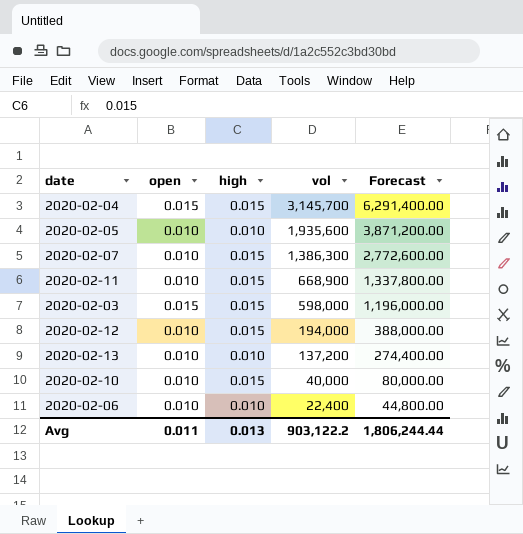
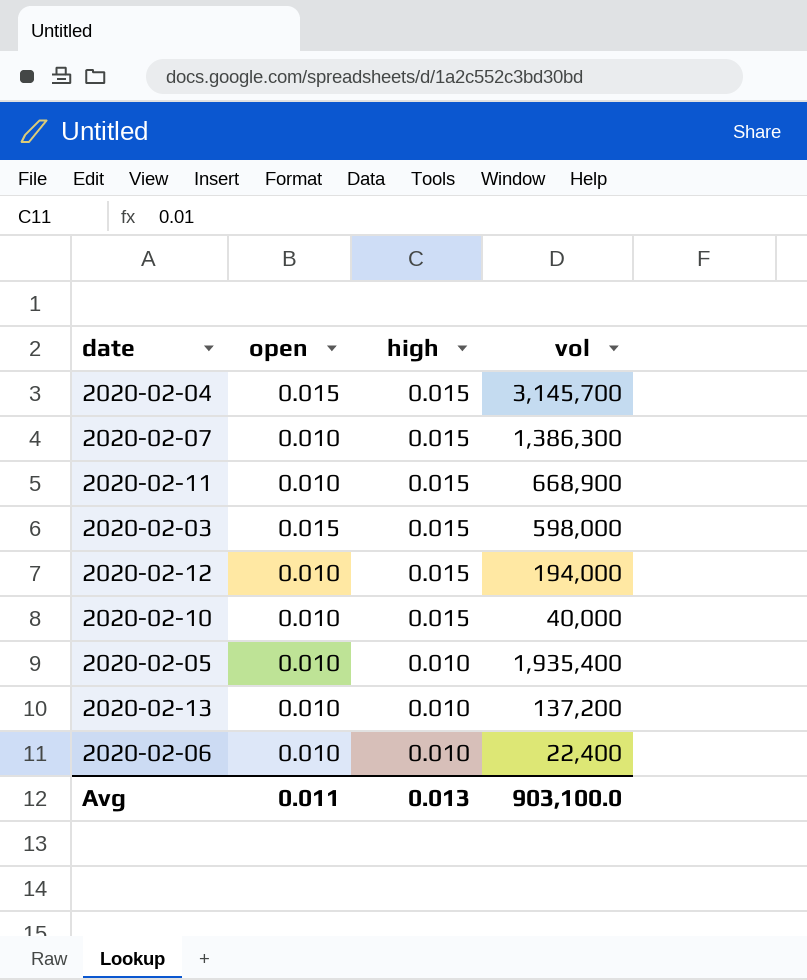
row order: vol descending -> high descending
column Forecast | formula: [vol] * 2 -> none
2020-02-05 | vol: 1,935,600 -> 1,935,400
Avg | vol: 903,122.2 -> 903,100.0

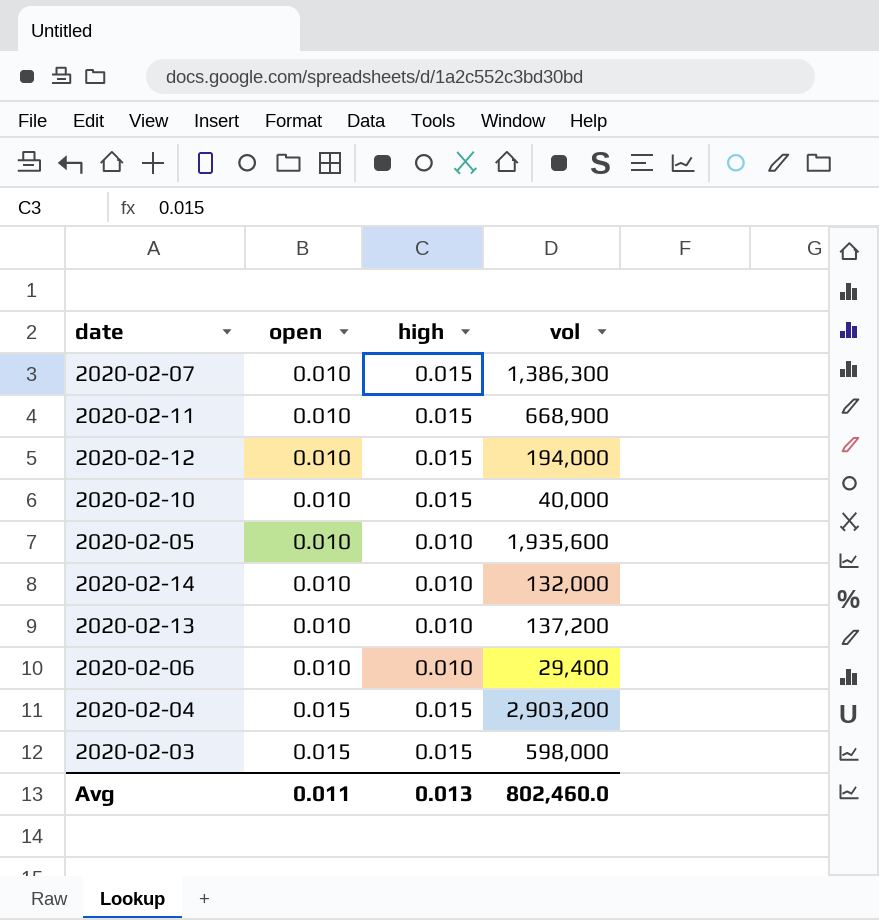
row order: high descending -> open ascending
2020-02-05 | vol: 1,935,400 -> 1,935,600
row 2020-02-14: none -> 0.010 | 0.010 | 132,000
2020-02-06 | vol: 22,400 -> 29,400
2020-02-04 | vol: 3,145,700 -> 2,903,200
Avg | vol: 903,100.0 -> 802,460.0

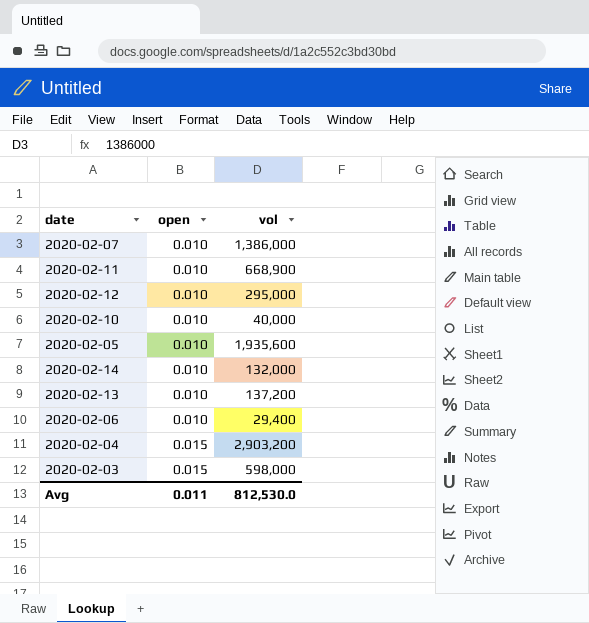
column high | position: 3 -> none
2020-02-07 | vol: 1,386,300 -> 1,386,000
2020-02-12 | vol: 194,000 -> 295,000
Avg | vol: 802,460.0 -> 812,530.0

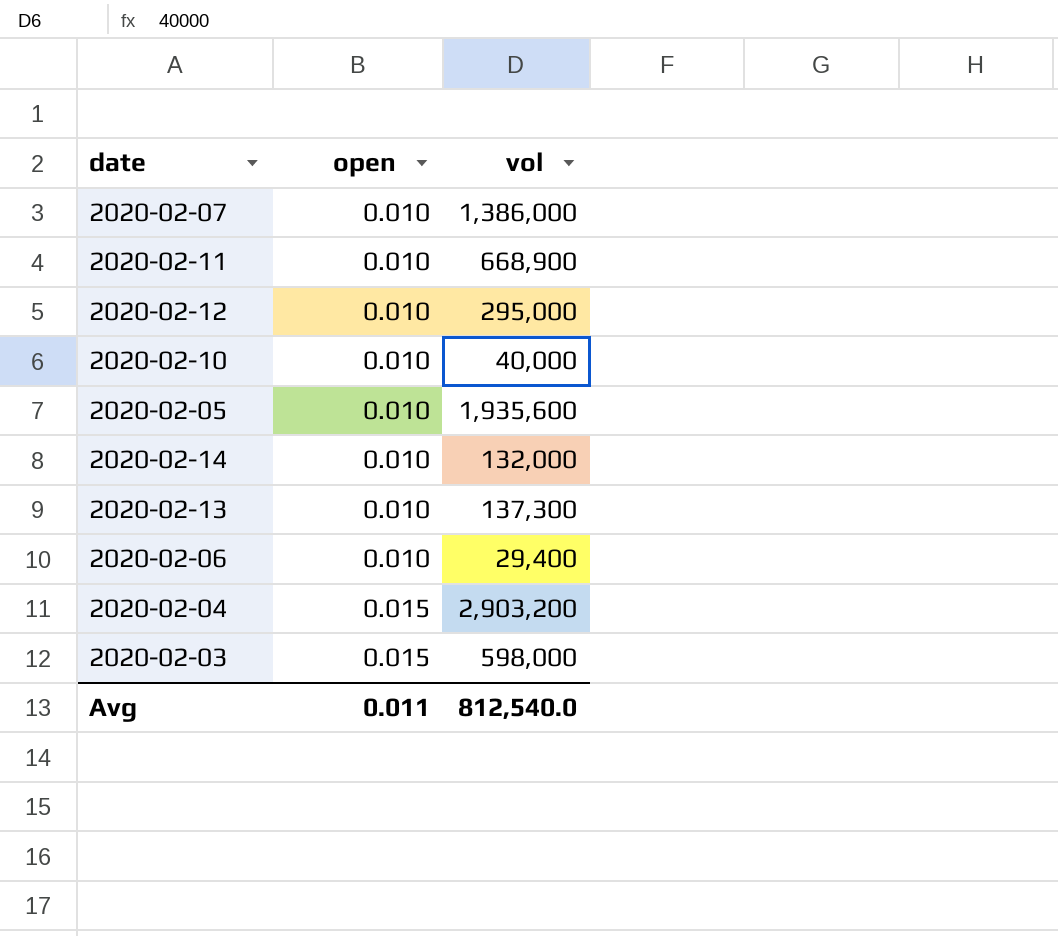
2020-02-13 | vol: 137,200 -> 137,300
Avg | vol: 812,530.0 -> 812,540.0

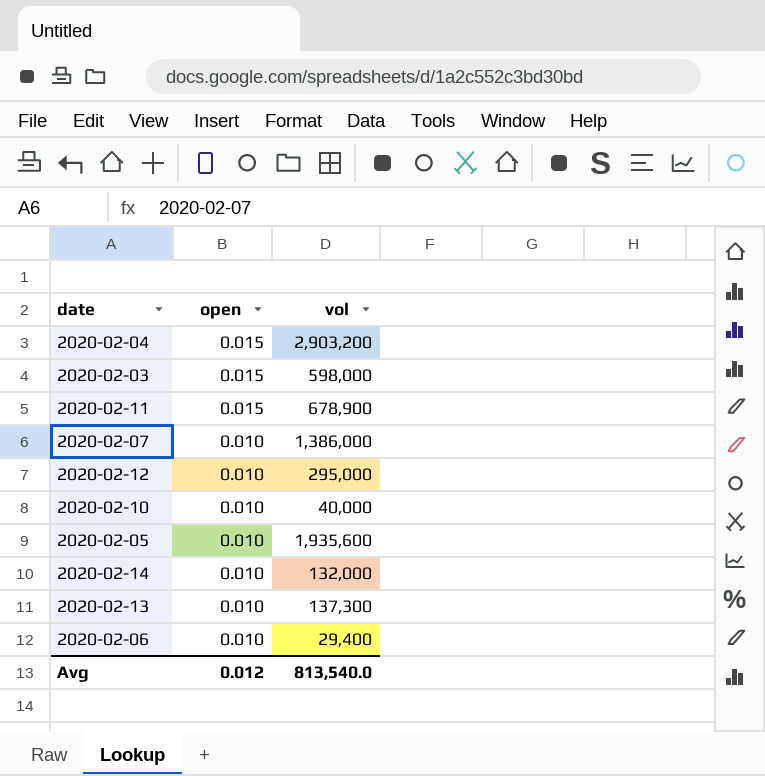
row order: open ascending -> open descending
2020-02-11 | open: 0.010 -> 0.015
2020-02-11 | vol: 668,900 -> 678,900
Avg | open: 0.011 -> 0.012
Avg | vol: 812,540.0 -> 813,540.0

